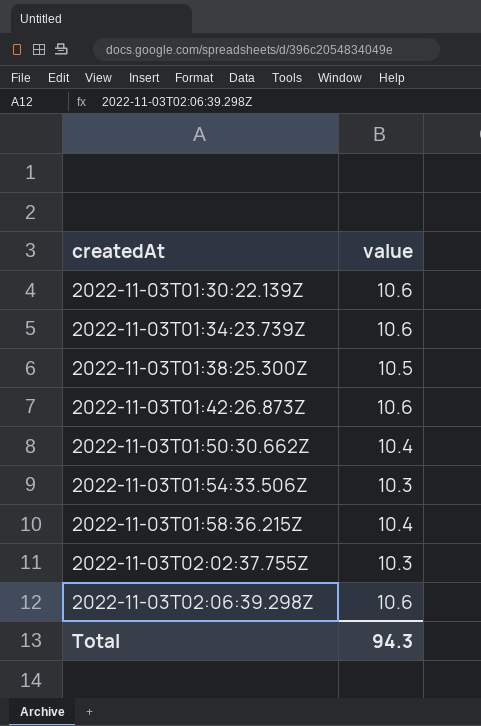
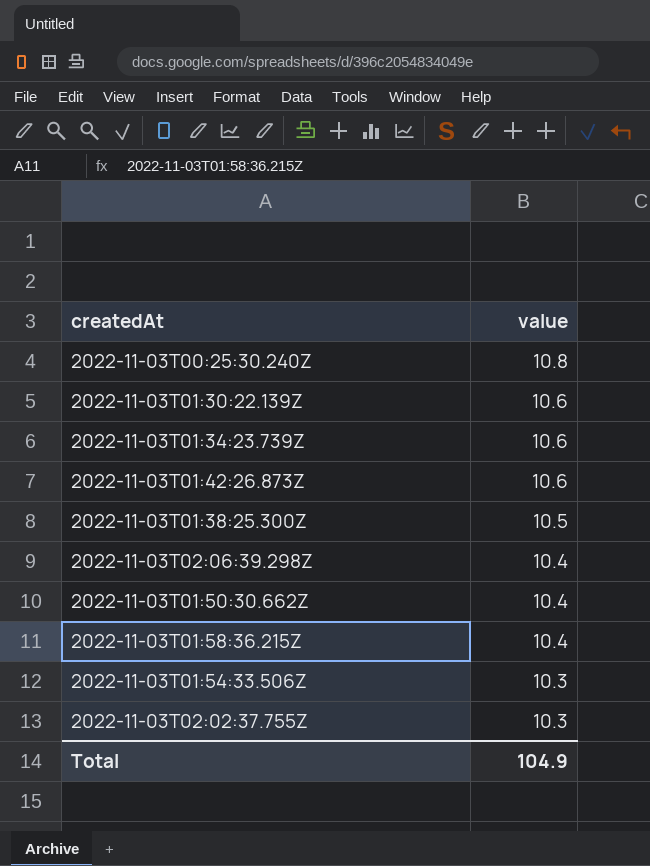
row order: createdAt ascending -> value descending
row 2022-11-03T00:25:30.240Z: none -> 10.8
2022-11-03T02:06:39.298Z | value: 10.6 -> 10.4
Total | value: 94.3 -> 104.9

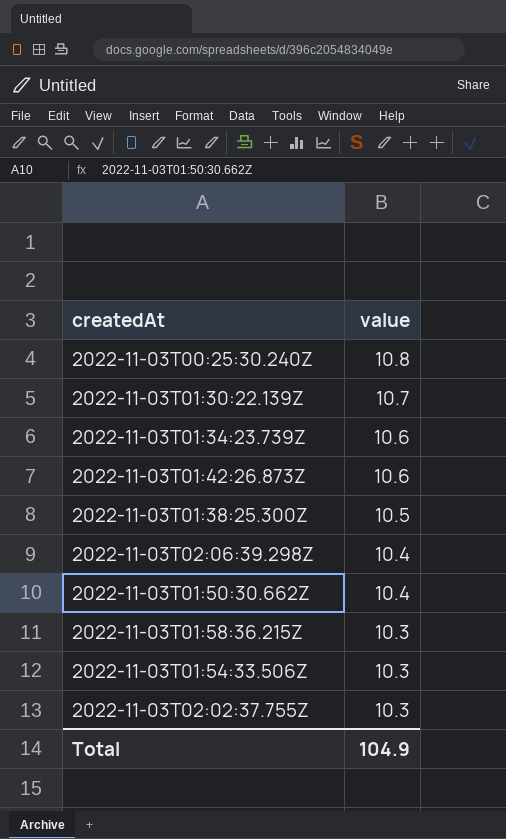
2022-11-03T01:30:22.139Z | value: 10.6 -> 10.7
2022-11-03T01:58:36.215Z | value: 10.4 -> 10.3

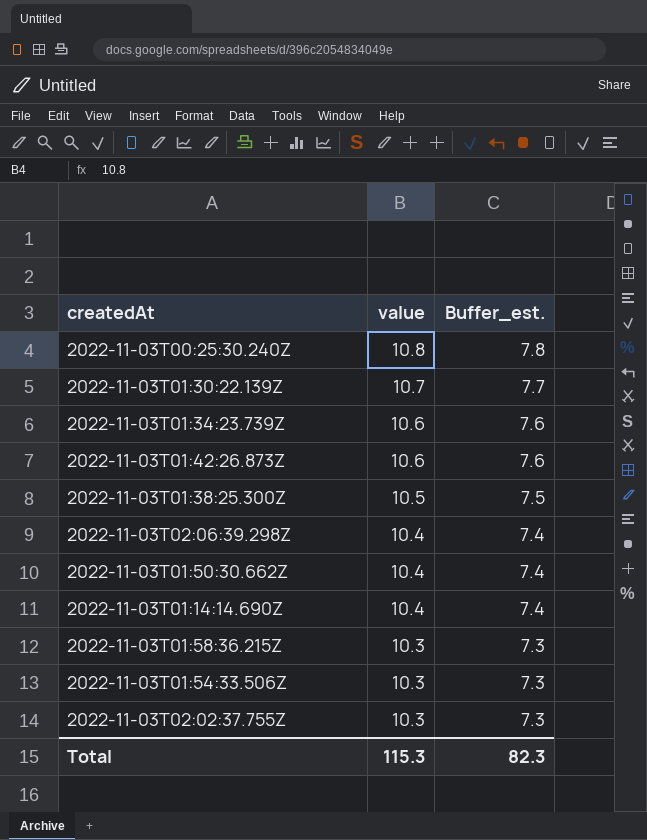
column Buffer_est. | formula: none -> [value] - 3
row 2022-11-03T01:14:14.690Z: none -> 10.4 | 7.4
Total | value: 104.9 -> 115.3

